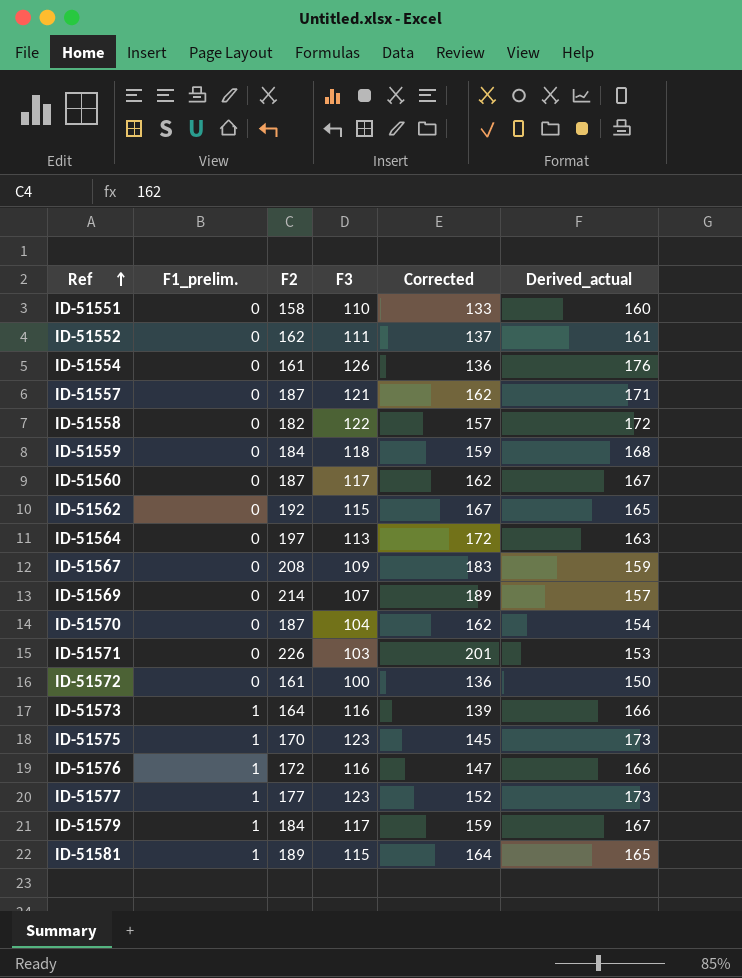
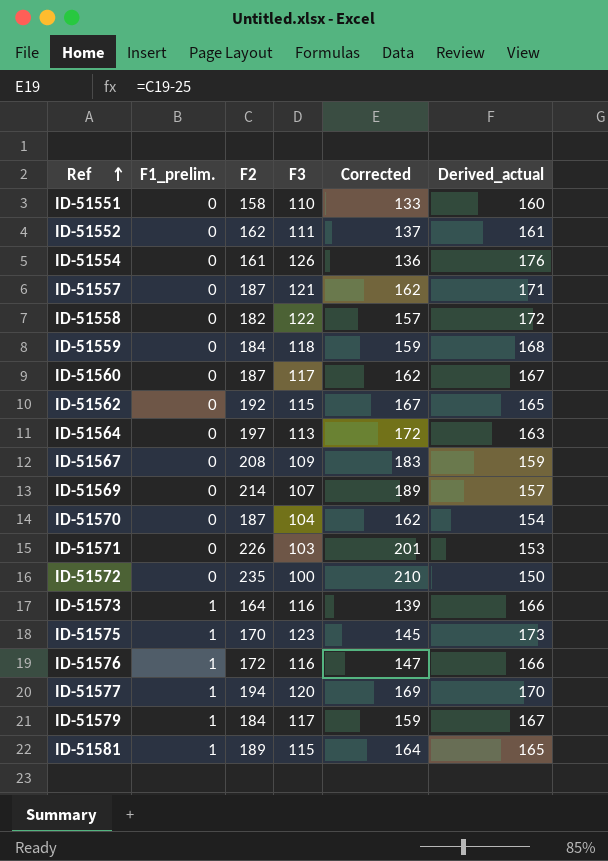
ID-51572 | F2: 161 -> 235
ID-51572 | Corrected: 136 -> 210
ID-51577 | F2: 177 -> 194
ID-51577 | F3: 123 -> 120
ID-51577 | Corrected: 152 -> 169
ID-51577 | Derived_actual: 173 -> 170

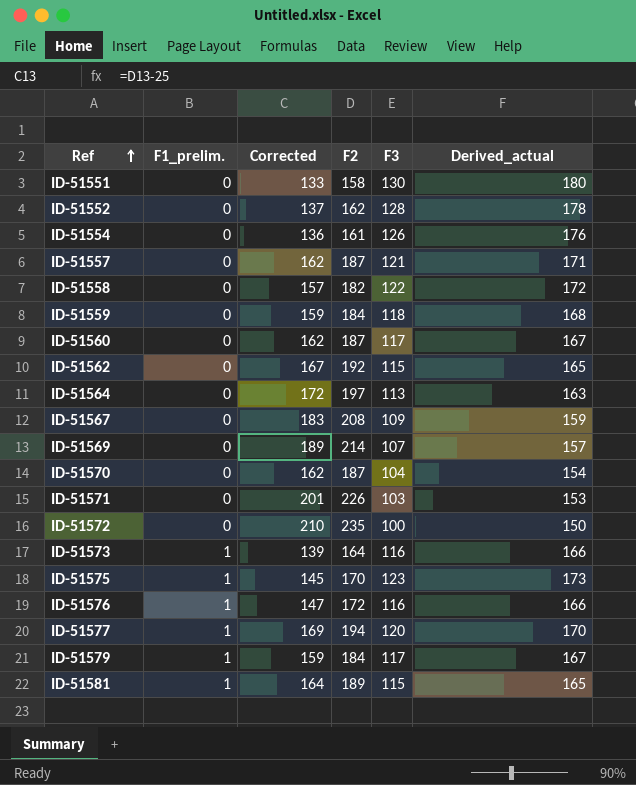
column Corrected | position: 5 -> 3
ID-51551 | F3: 110 -> 130
ID-51551 | Derived_actual: 160 -> 180
ID-51552 | F3: 111 -> 128
ID-51552 | Derived_actual: 161 -> 178

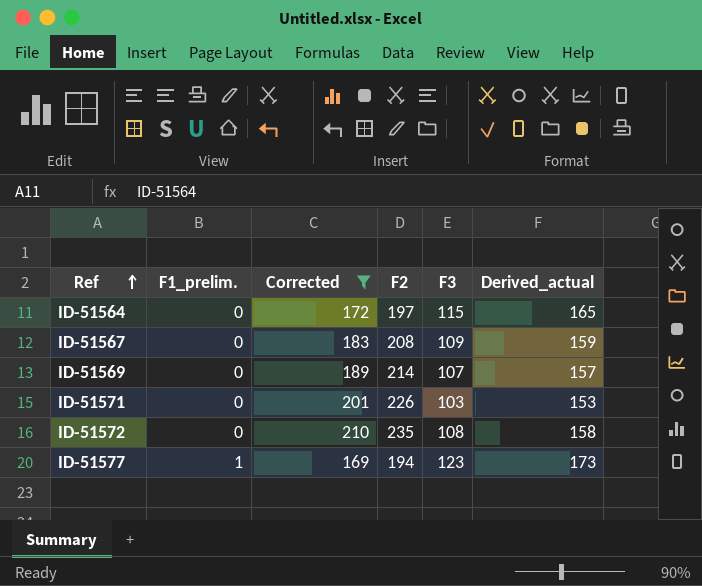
filter: none -> Corrected >= 169
ID-51564 | F3: 113 -> 115
ID-51564 | Derived_actual: 163 -> 165
ID-51572 | F3: 100 -> 108
ID-51572 | Derived_actual: 150 -> 158
ID-51577 | F3: 120 -> 123
ID-51577 | Derived_actual: 170 -> 173

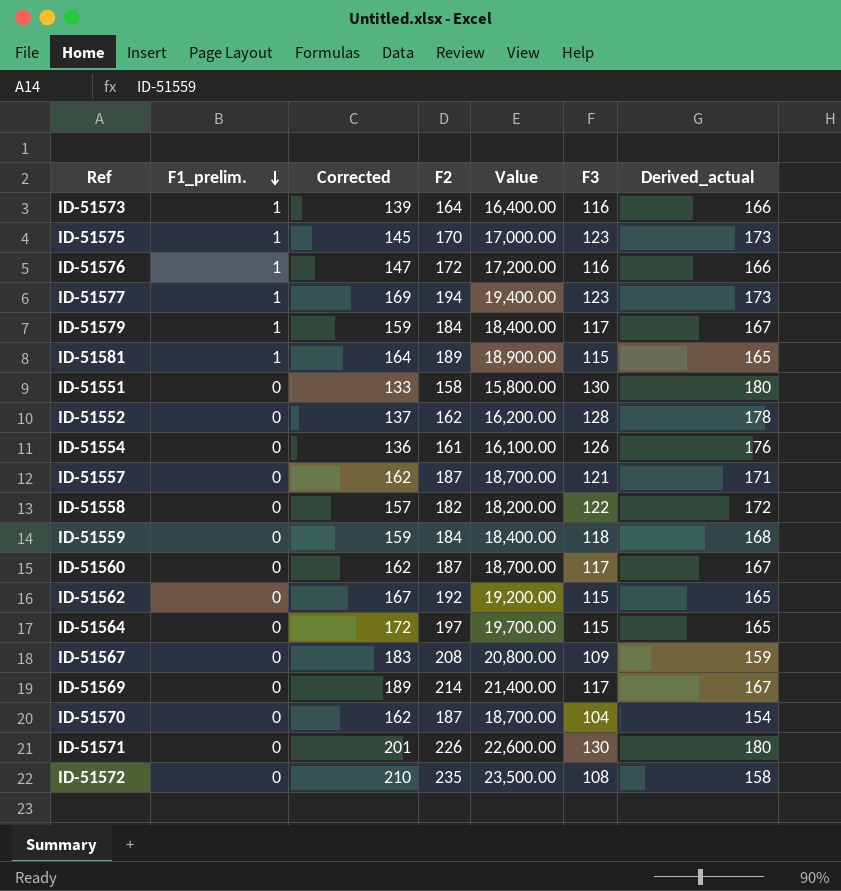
filter: Corrected >= 169 -> none
row order: Ref ascending -> F1_prelim. descending
column Value | formula: none -> [F2] * 100
ID-51569 | F3: 107 -> 117
ID-51569 | Derived_actual: 157 -> 167
ID-51571 | F3: 103 -> 130
ID-51571 | Derived_actual: 153 -> 180

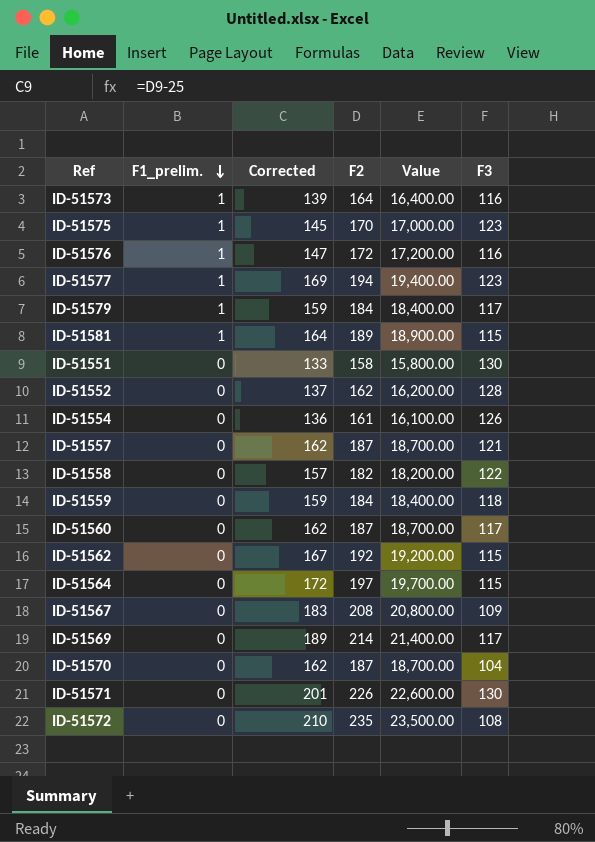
column Derived_actual | formula: [F3] + 50 -> none

